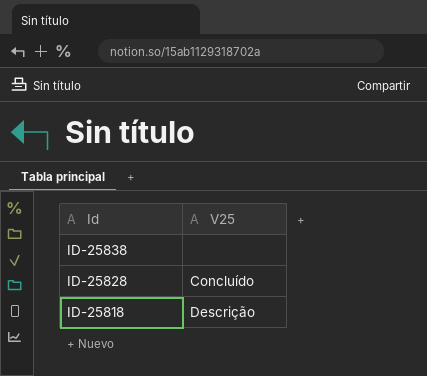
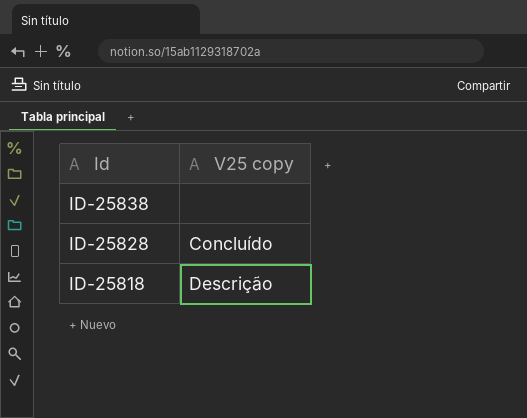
column name: V25 -> V25 copy

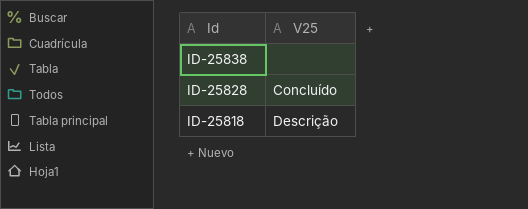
column name: V25 copy -> V25

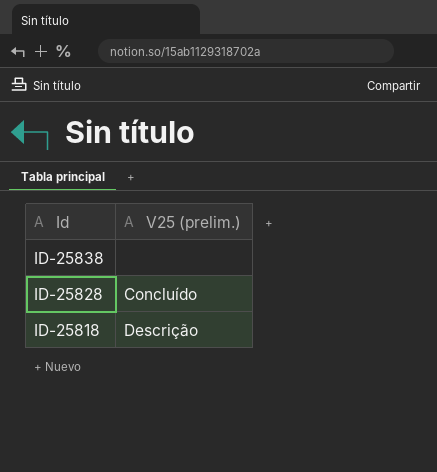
column name: V25 -> V25 (prelim.)

